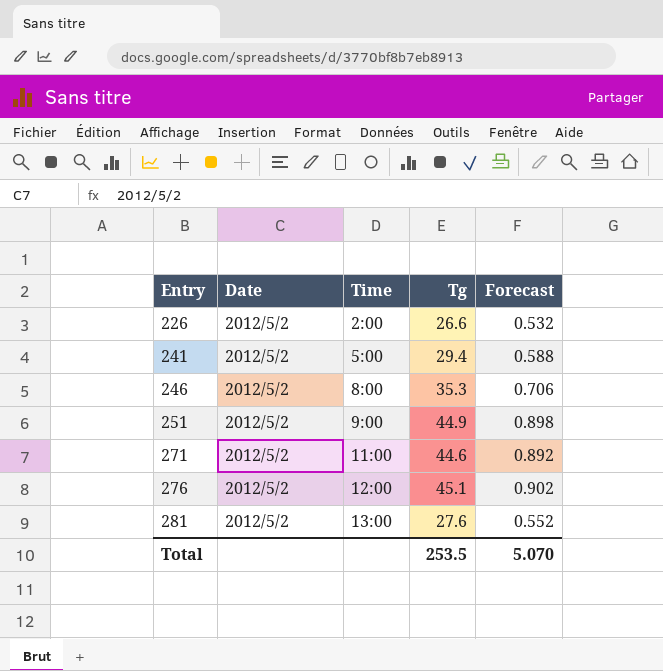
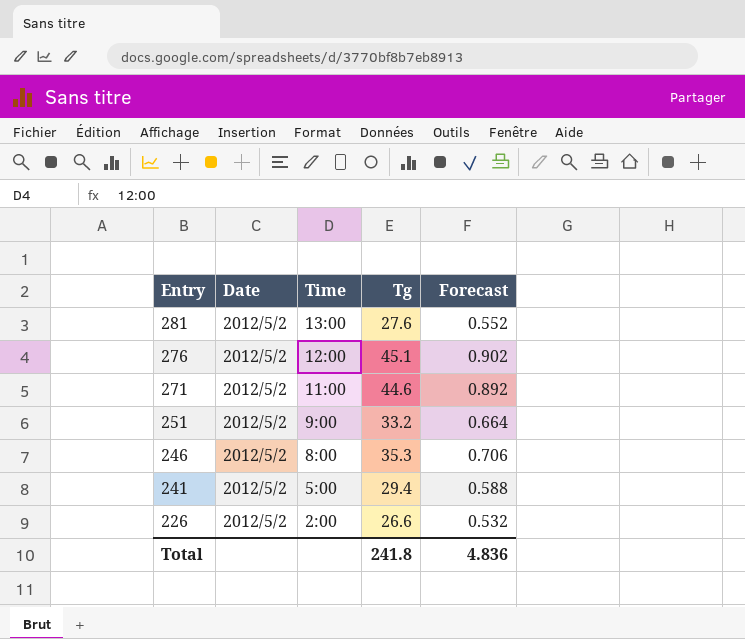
row order: Entry ascending -> Entry descending
251 | Tg: 44.9 -> 33.2
251 | Forecast: 0.898 -> 0.664
Total | Tg: 253.5 -> 241.8
Total | Forecast: 5.070 -> 4.836

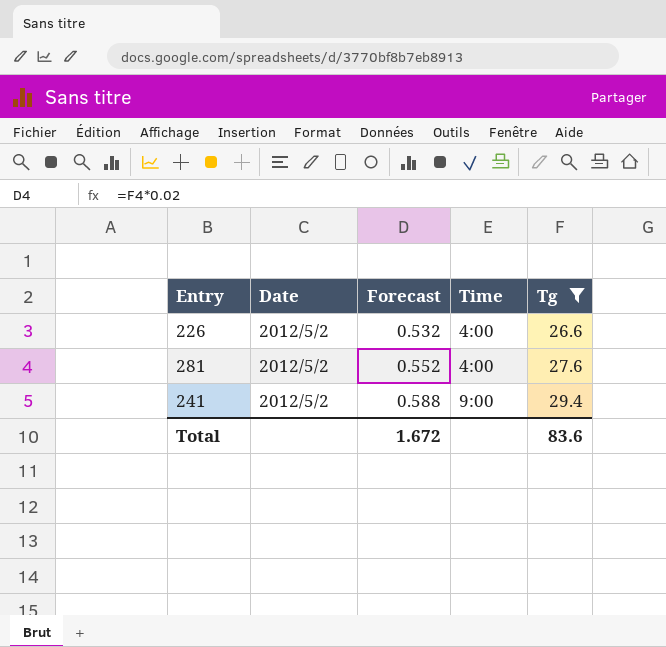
filter: none -> Tg <= 29.4
row order: Entry descending -> Forecast ascending
column Forecast | position: 5 -> 3
226 | Time: 2:00 -> 4:00
281 | Time: 13:00 -> 4:00
241 | Time: 5:00 -> 9:00
Total | Forecast: 4.836 -> 1.672
Total | Tg: 241.8 -> 83.6

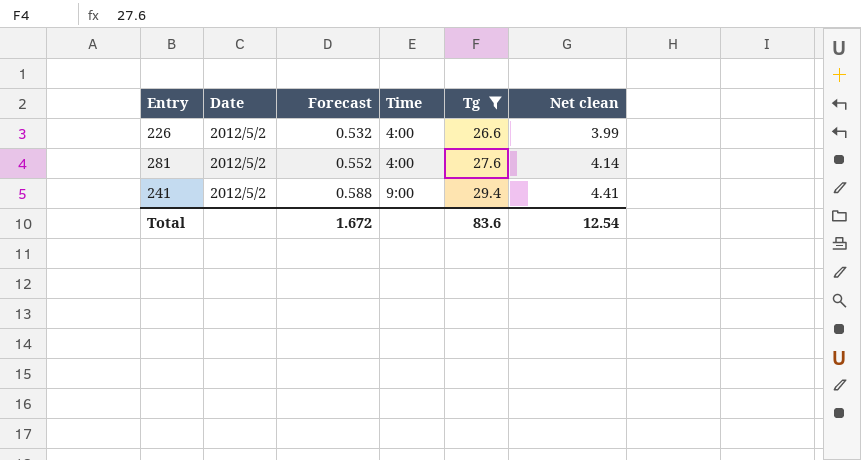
column Net clean | formula: none -> [Tg] * 0.15

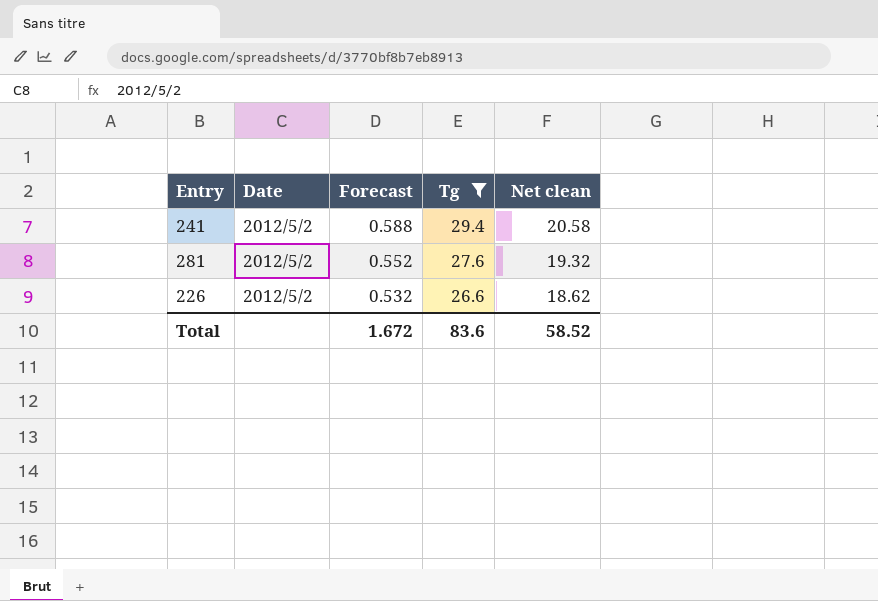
row order: Forecast ascending -> Forecast descending
column Time | position: 4 -> none
column Net clean | formula: [Tg] * 0.15 -> [Tg] * 0.7
Total | Net clean: 12.54 -> 58.52

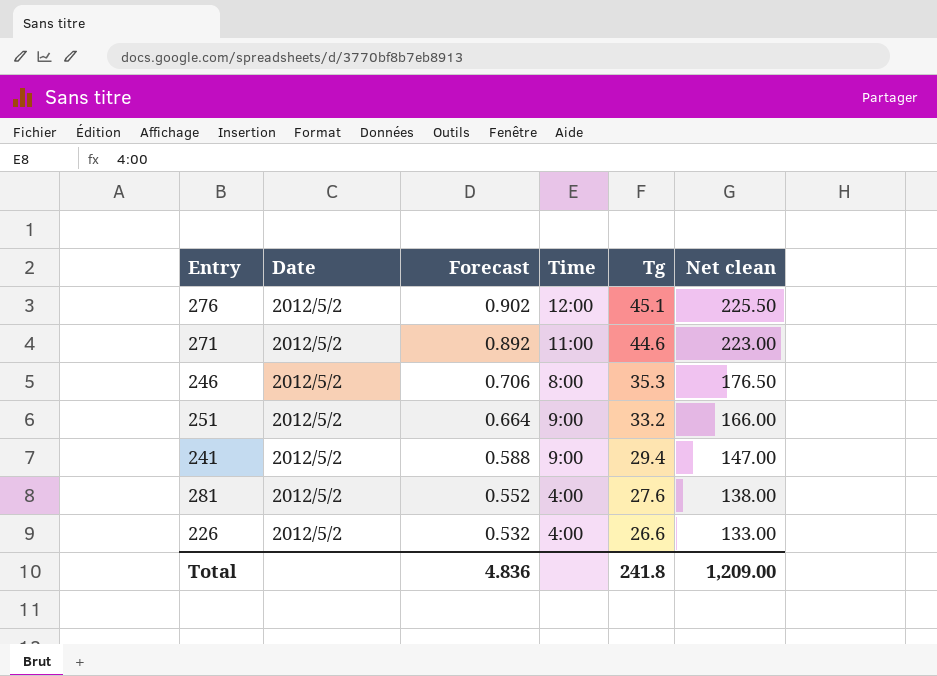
filter: Tg <= 29.4 -> none
column Time | position: none -> 4
column Net clean | formula: [Tg] * 0.7 -> [Tg] * 5
Total | Forecast: 1.672 -> 4.836
Total | Tg: 83.6 -> 241.8
Total | Net clean: 58.52 -> 1,209.00

